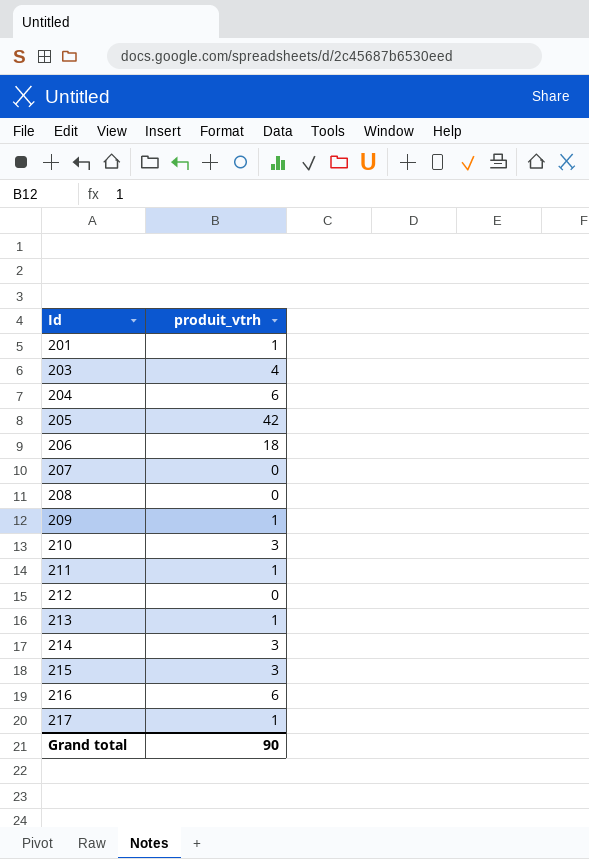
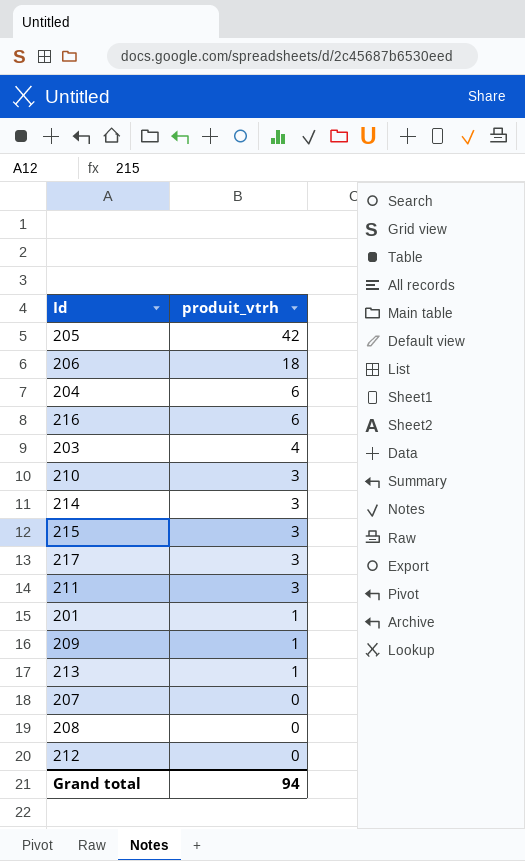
row order: Id ascending -> produit_vtrh descending
217 | produit_vtrh: 1 -> 3
211 | produit_vtrh: 1 -> 3
Grand total | produit_vtrh: 90 -> 94

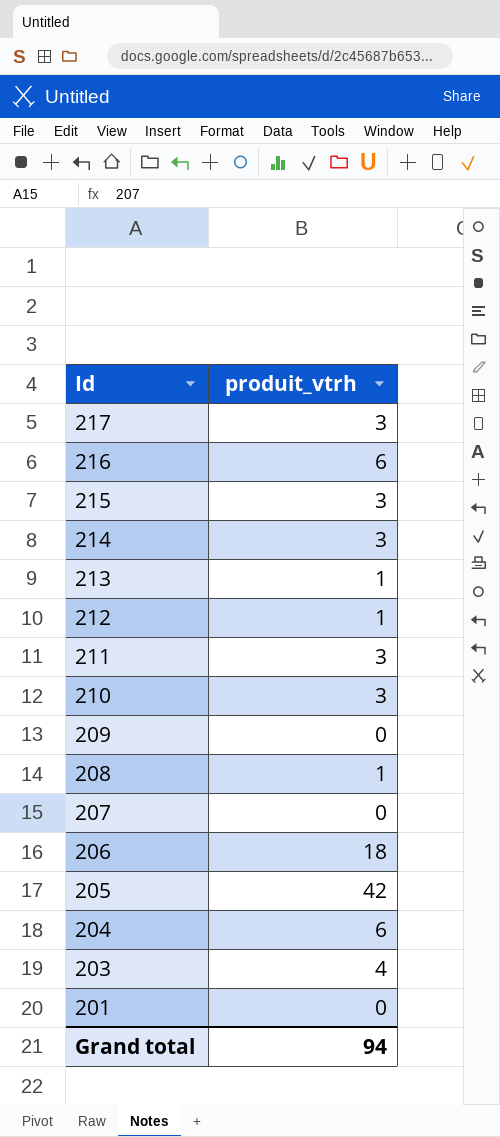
row order: produit_vtrh descending -> Id descending
212 | produit_vtrh: 0 -> 1
209 | produit_vtrh: 1 -> 0
208 | produit_vtrh: 0 -> 1
201 | produit_vtrh: 1 -> 0

